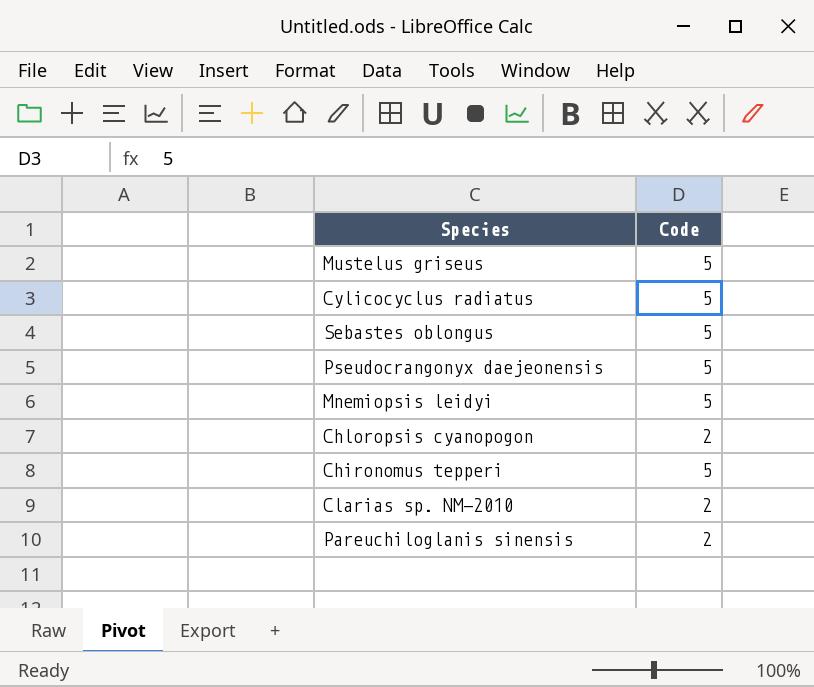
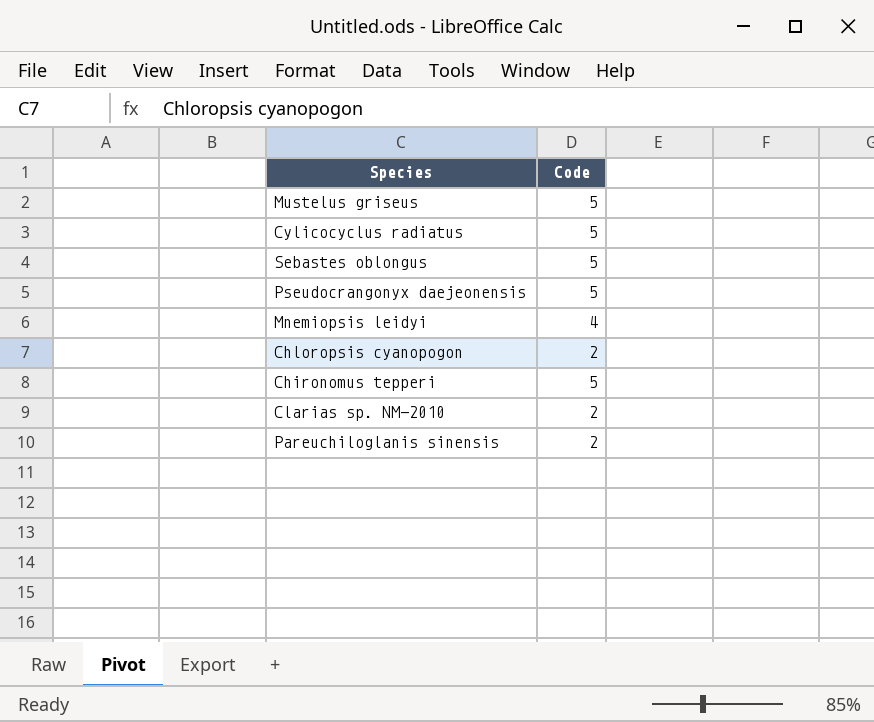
Mnemiopsis leidyi | Code: 5 -> 4

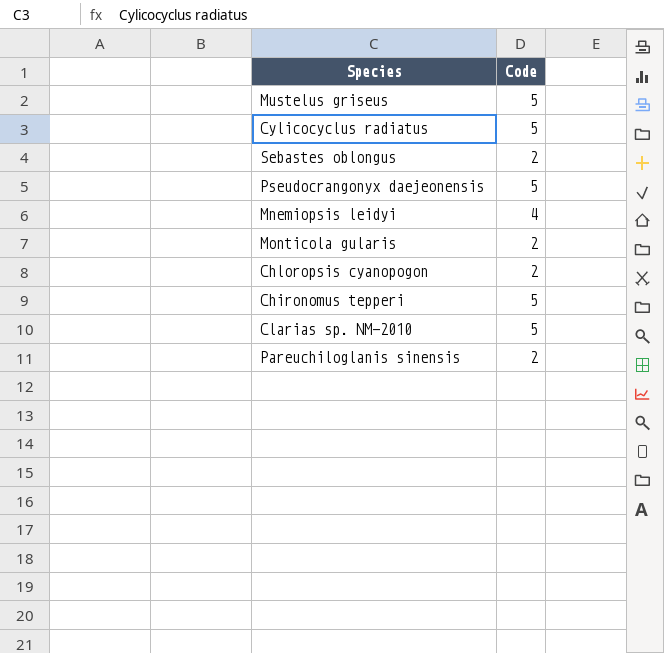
Sebastes oblongus | Code: 5 -> 2
row Monticola gularis: none -> 2
Clarias sp. NM-2010 | Code: 2 -> 5

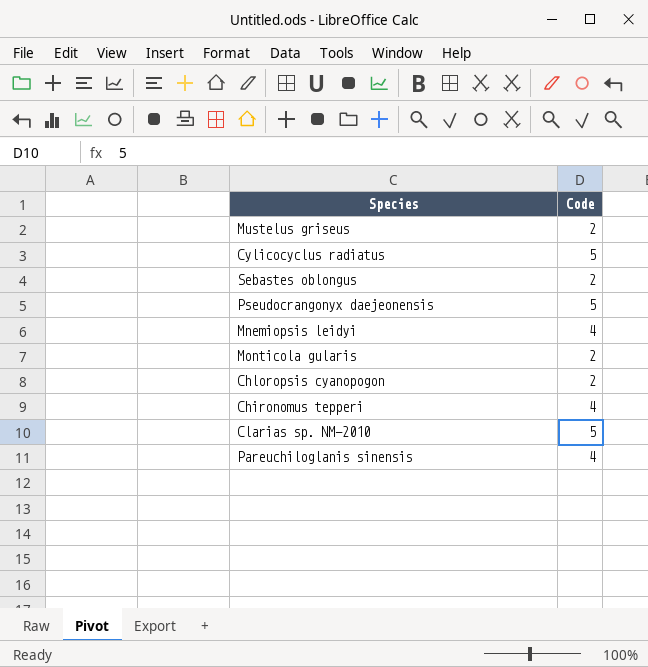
Mustelus griseus | Code: 5 -> 2
Chironomus tepperi | Code: 5 -> 4
Pareuchiloglanis sinensis | Code: 2 -> 4

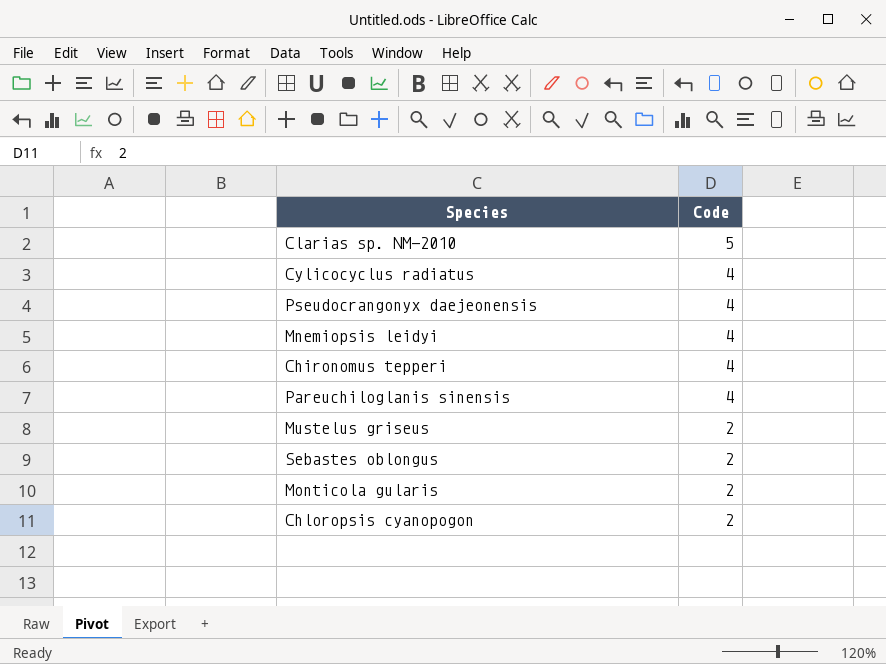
row order: none -> Code descending
Cylicocyclus radiatus | Code: 5 -> 4
Pseudocrangonyx daejeonensis | Code: 5 -> 4

